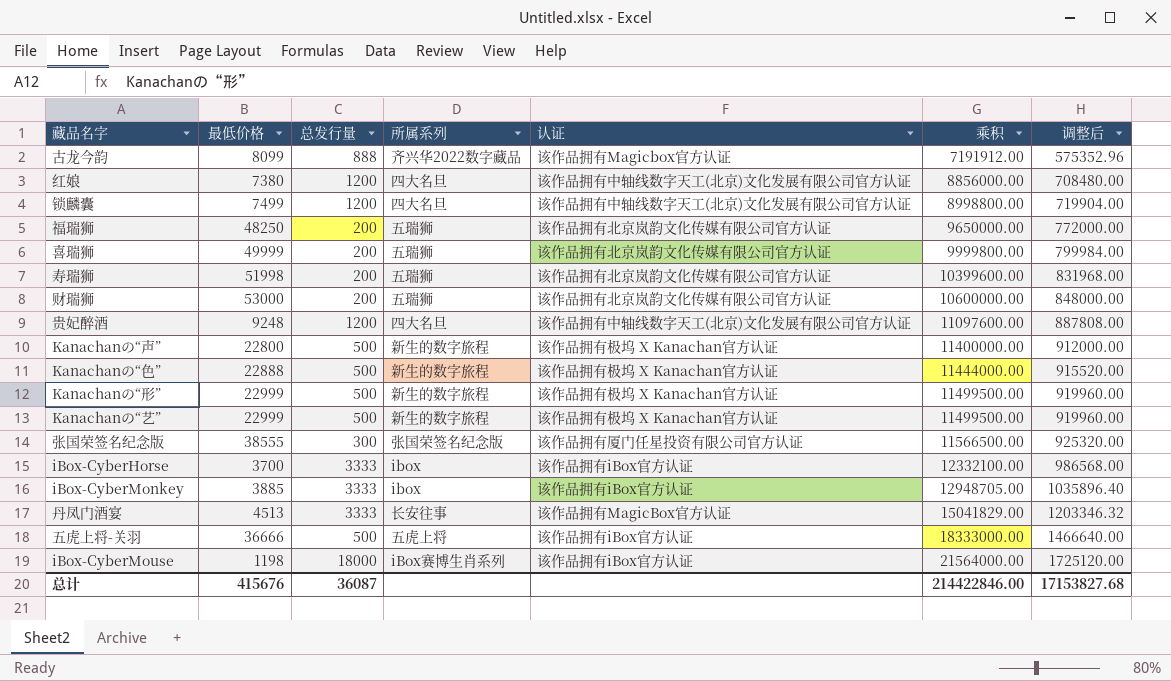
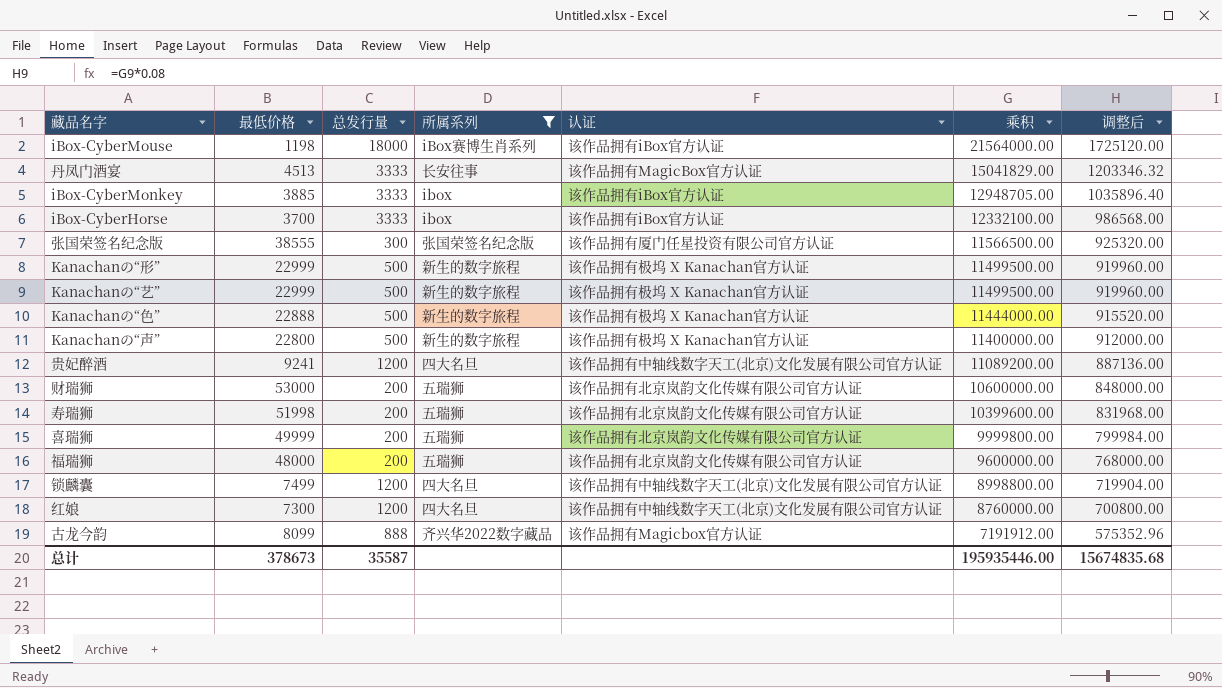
filter: none -> 所属系列 != 五虎上将
row order: 乘积 ascending -> 乘积 descending
贵妃醉酒 | 最低价格: 9248 -> 9241
贵妃醉酒 | 乘积: 11097600.00 -> 11089200.00
贵妃醉酒 | 调整后: 887808.00 -> 887136.00
福瑞狮 | 最低价格: 48250 -> 48000
福瑞狮 | 乘积: 9650000.00 -> 9600000.00
福瑞狮 | 调整后: 772000.00 -> 768000.00
红娘 | 最低价格: 7380 -> 7300
红娘 | 乘积: 8856000.00 -> 8760000.00
红娘 | 调整后: 708480.00 -> 700800.00
总计 | 最低价格: 415676 -> 378673
总计 | 总发行量: 36087 -> 35587
总计 | 乘积: 214422846.00 -> 195935446.00
总计 | 调整后: 17153827.68 -> 15674835.68

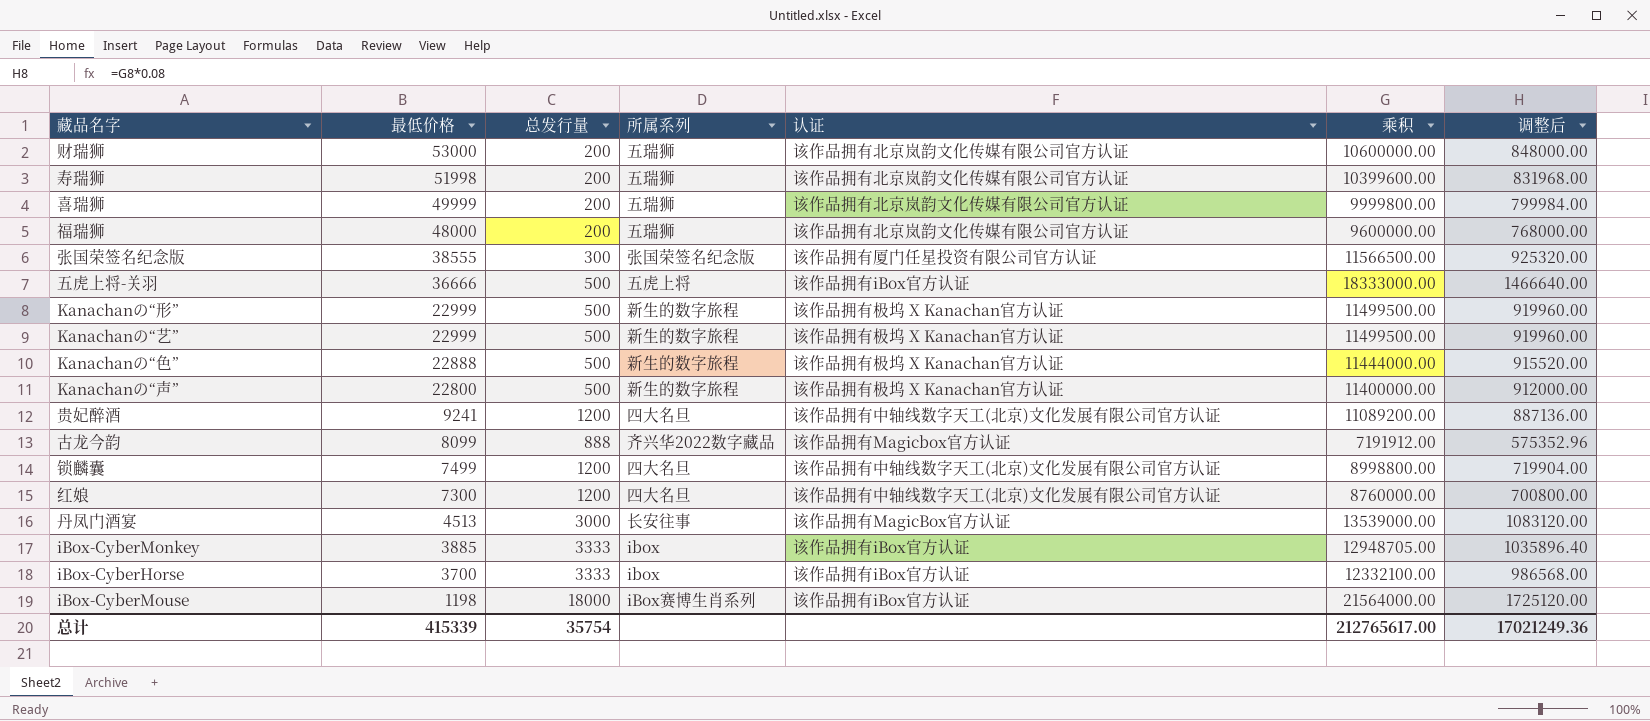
filter: 所属系列 != 五虎上将 -> none
row order: 乘积 descending -> 最低价格 descending
丹凤门酒宴 | 总发行量: 3333 -> 3000
丹凤门酒宴 | 乘积: 15041829.00 -> 13539000.00
丹凤门酒宴 | 调整后: 1203346.32 -> 1083120.00
总计 | 最低价格: 378673 -> 415339
总计 | 总发行量: 35587 -> 35754
总计 | 乘积: 195935446.00 -> 212765617.00
总计 | 调整后: 15674835.68 -> 17021249.36

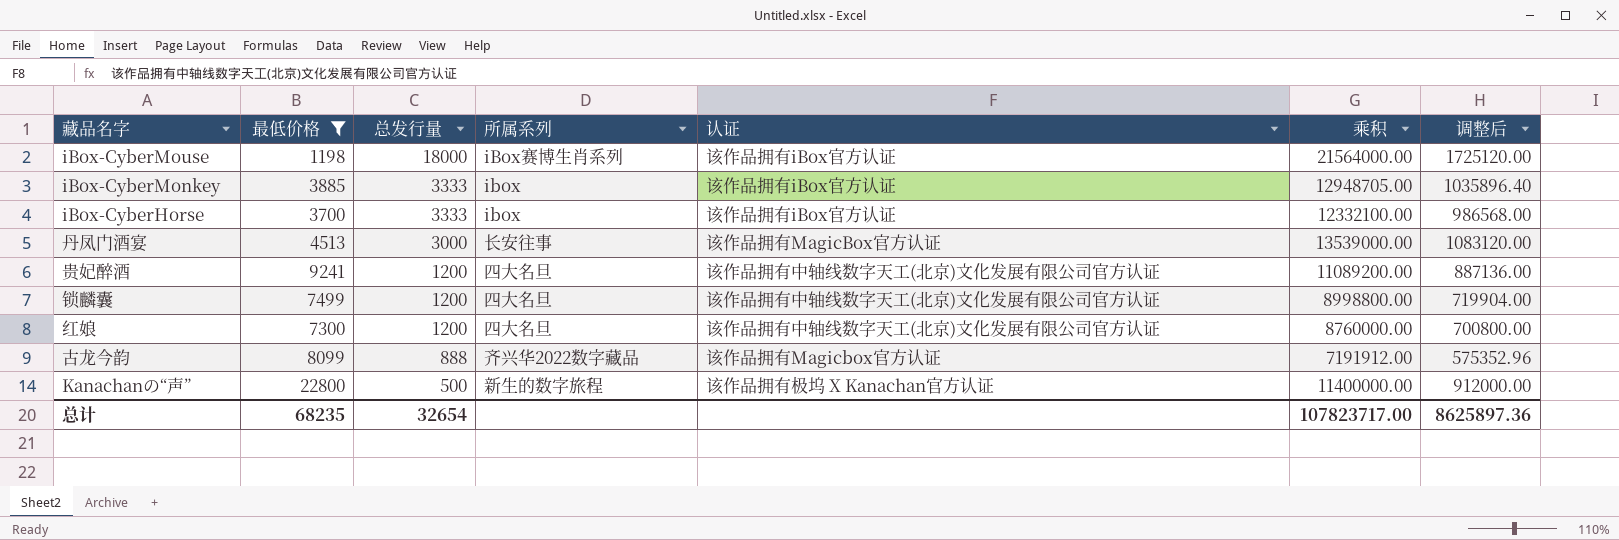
filter: none -> 最低价格 <= 22800
row order: 最低价格 descending -> 总发行量 descending
总计 | 最低价格: 415339 -> 68235
总计 | 总发行量: 35754 -> 32654
总计 | 乘积: 212765617.00 -> 107823717.00
总计 | 调整后: 17021249.36 -> 8625897.36

